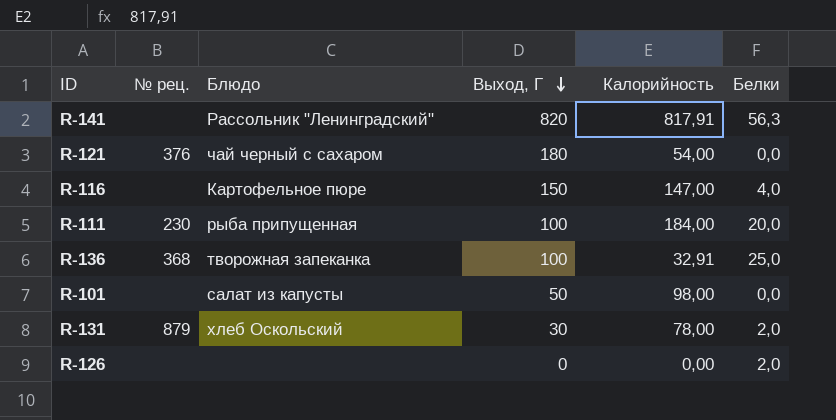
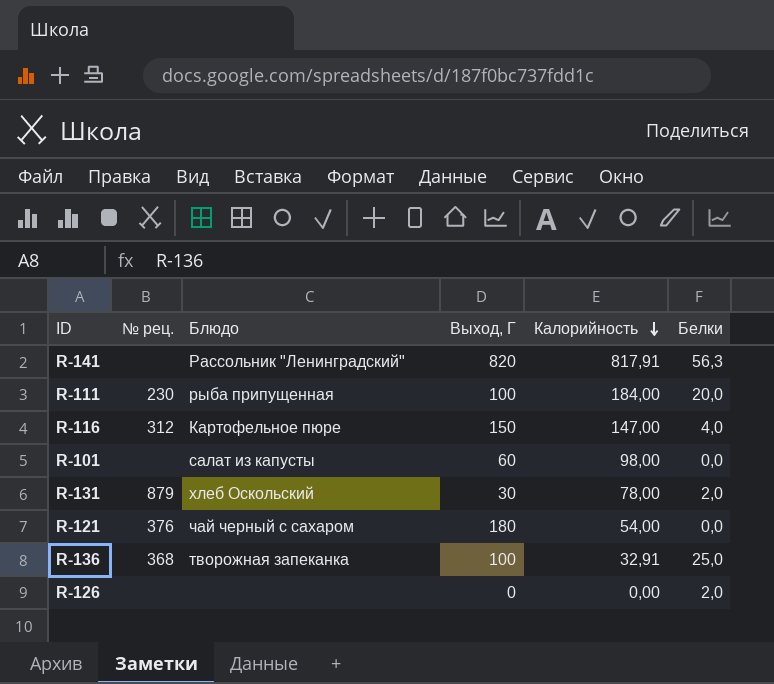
row order: Выход, Г descending -> Калорийность descending
R-116 | № рец.: none -> 312
R-101 | Выход, Г: 50 -> 60

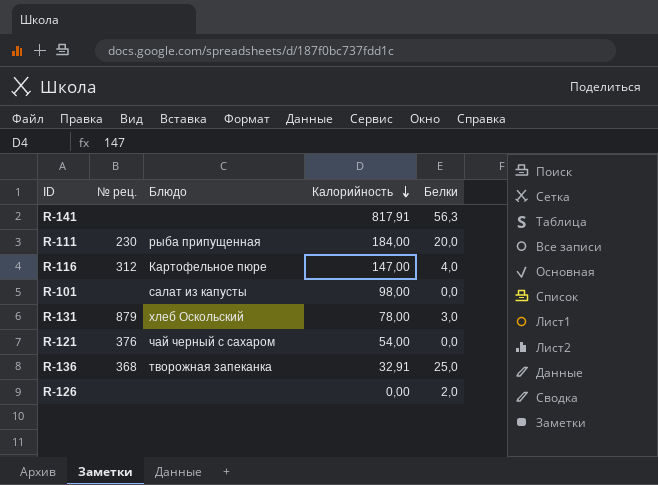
column Выход, Г | position: 4 -> none
R-141 | Блюдо: Рассольник "Ленинградский" -> none
R-131 | Белки: 2,0 -> 3,0

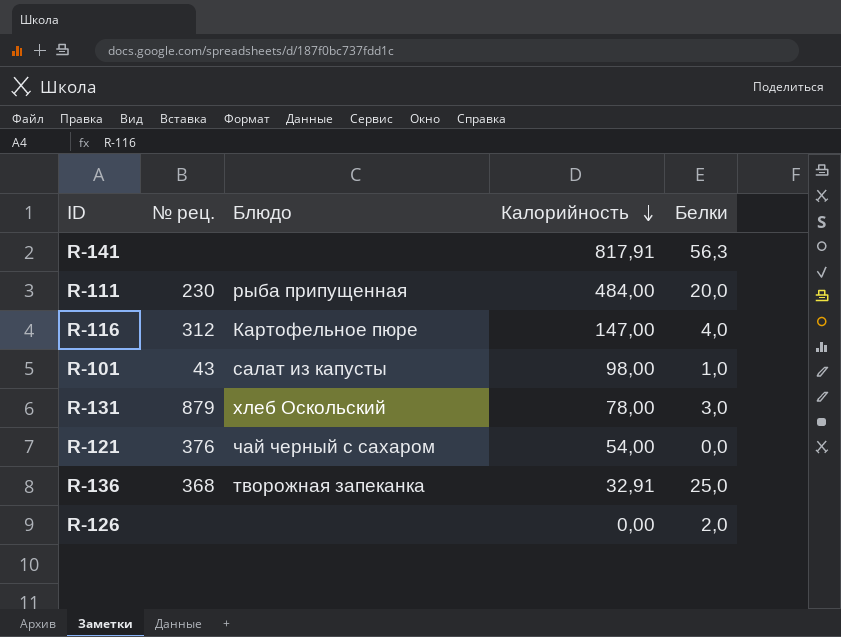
R-111 | Калорийность: 184,00 -> 484,00
R-101 | № рец.: none -> 43
R-101 | Белки: 0,0 -> 1,0

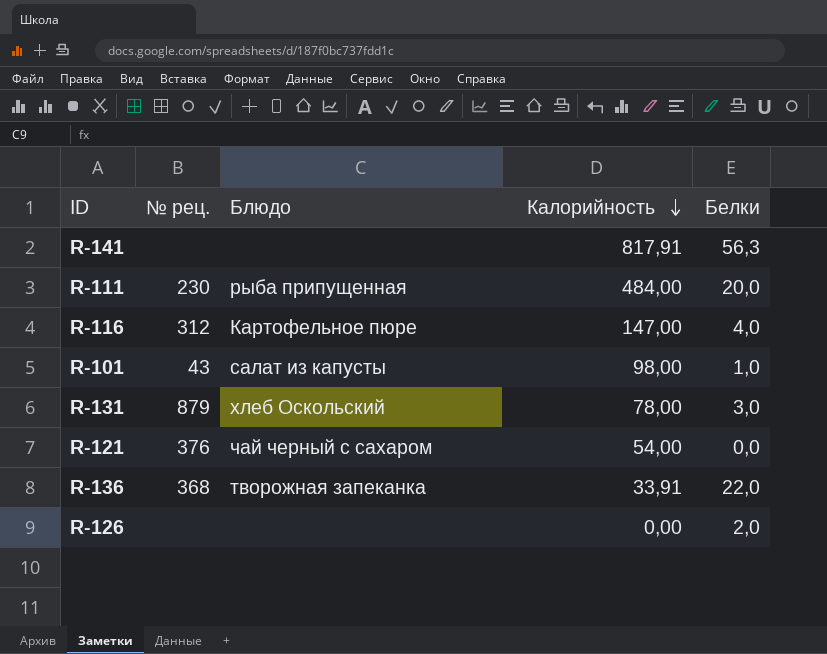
R-136 | Калорийность: 32,91 -> 33,91
R-136 | Белки: 25,0 -> 22,0

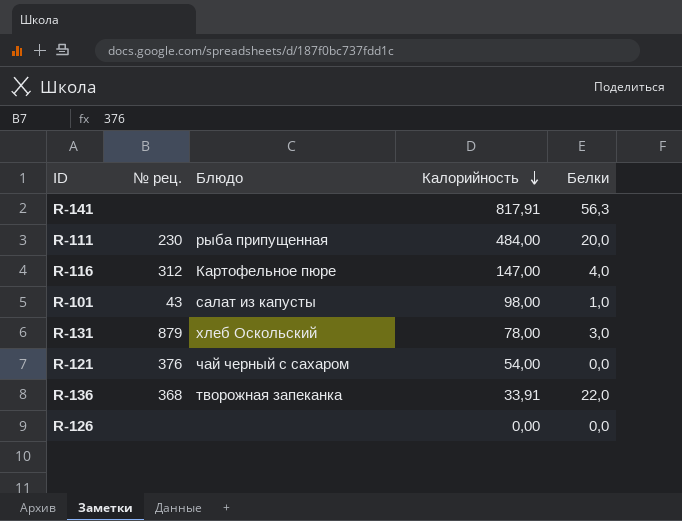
R-126 | Белки: 2,0 -> 0,0

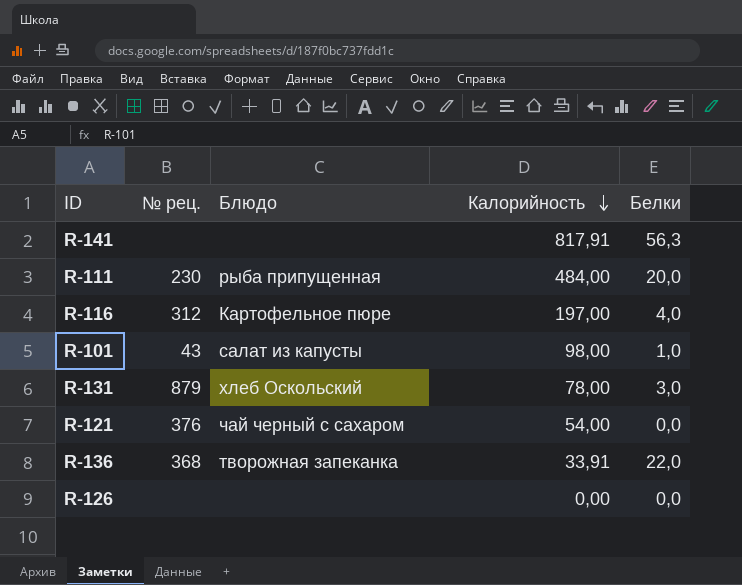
R-116 | Калорийность: 147,00 -> 197,00

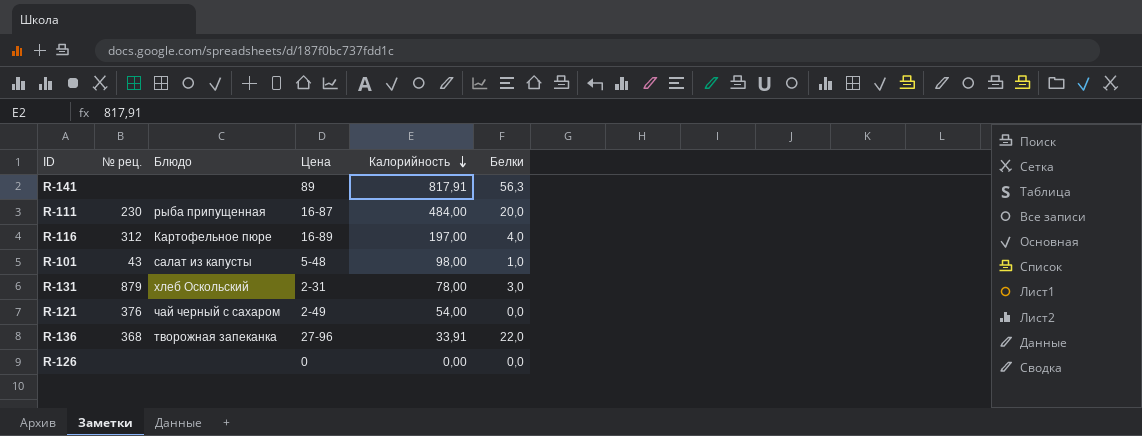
column Цена | position: none -> 4

